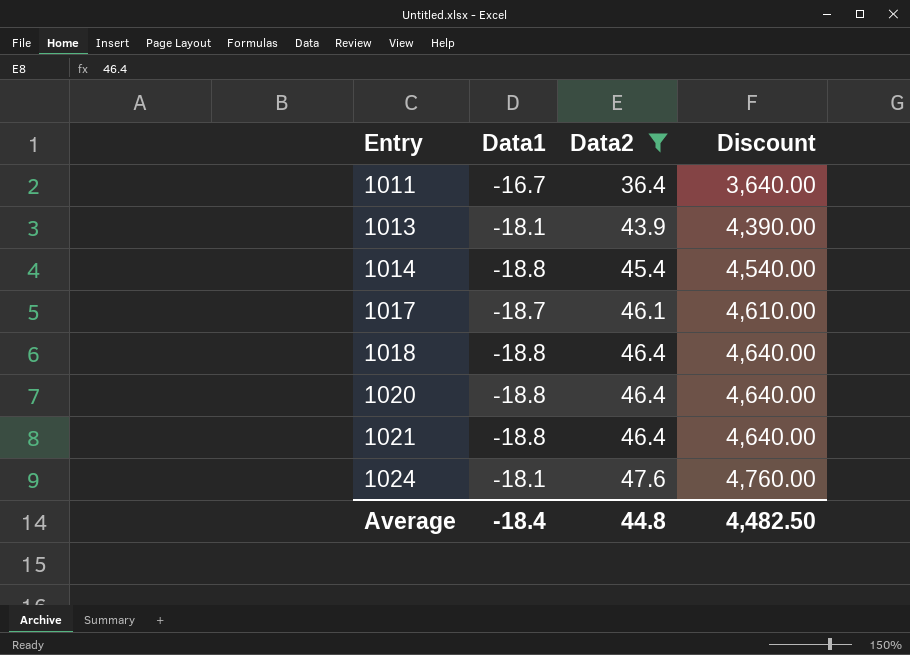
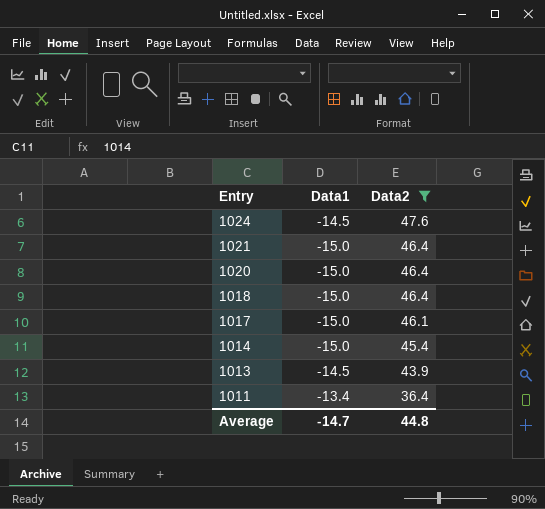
row order: Entry ascending -> Entry descending
column Discount | formula: [Data2] * 100 -> none
1024 | Data1: -18.1 -> -14.5
1021 | Data1: -18.8 -> -15.0
1020 | Data1: -18.8 -> -15.0
1018 | Data1: -18.8 -> -15.0
1017 | Data1: -18.7 -> -15.0
1014 | Data1: -18.8 -> -15.0
1013 | Data1: -18.1 -> -14.5
1011 | Data1: -16.7 -> -13.4
Average | Data1: -18.4 -> -14.7

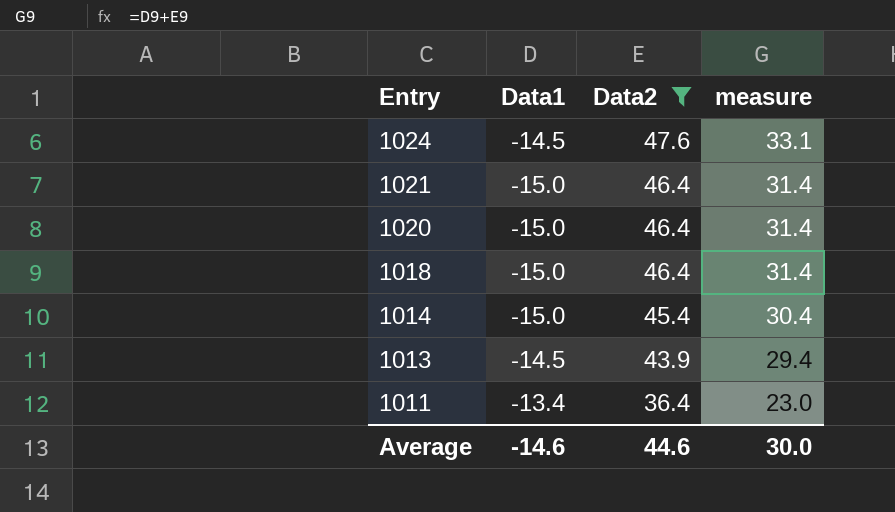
column measure | formula: none -> [Data1] + [Data2]
row 1017: -15.0 | 46.1 -> none
Average | Data1: -14.7 -> -14.6
Average | Data2: 44.8 -> 44.6

